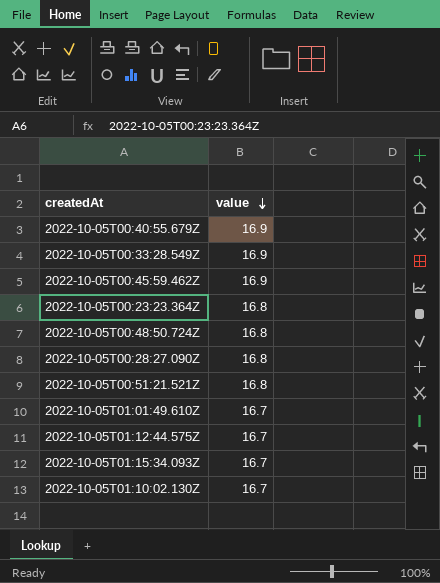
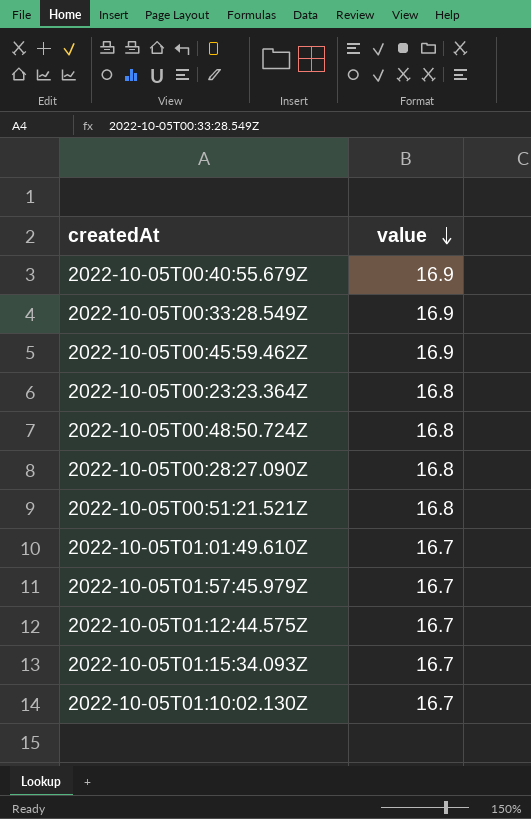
row 2022-10-05T01:57:45.979Z: none -> 16.7

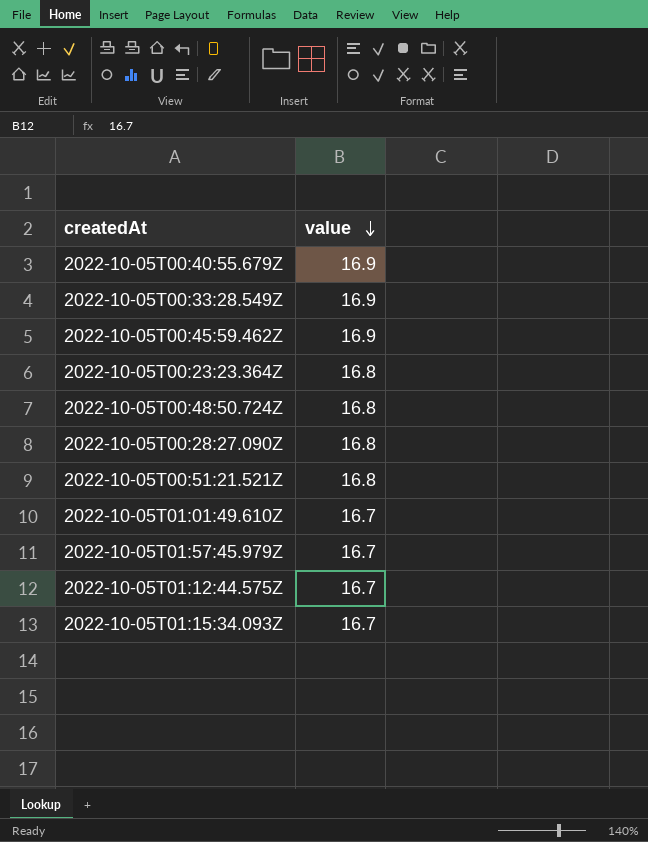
row 2022-10-05T01:10:02.130Z: 16.7 -> none

